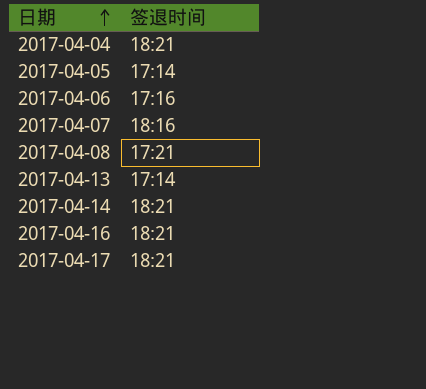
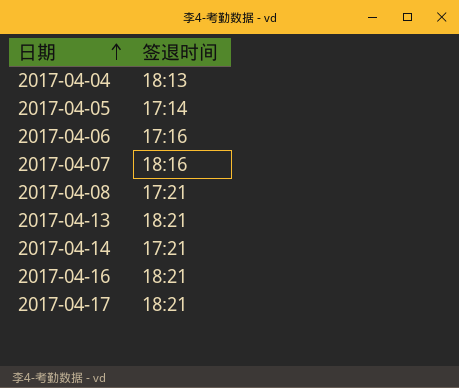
2017-04-04 | 签退时间: 18:21 -> 18:13
2017-04-13 | 签退时间: 17:14 -> 18:21
2017-04-14 | 签退时间: 18:21 -> 17:21

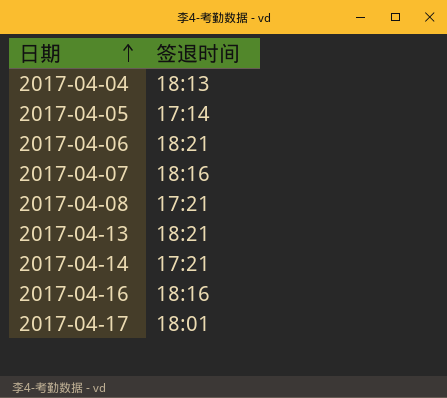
2017-04-06 | 签退时间: 17:16 -> 18:21
2017-04-16 | 签退时间: 18:21 -> 18:16
2017-04-17 | 签退时间: 18:21 -> 18:01

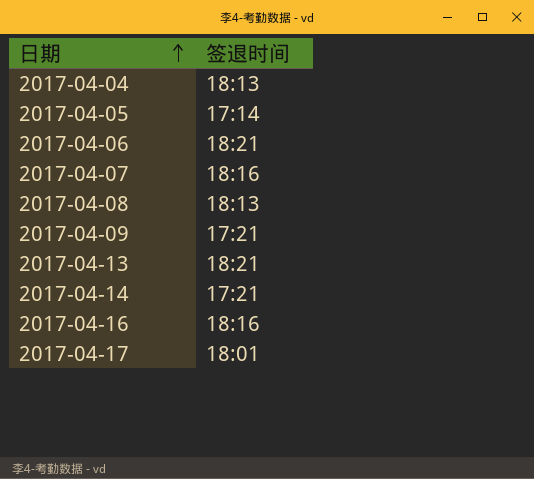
2017-04-08 | 签退时间: 17:21 -> 18:13
row 2017-04-09: none -> 17:21

